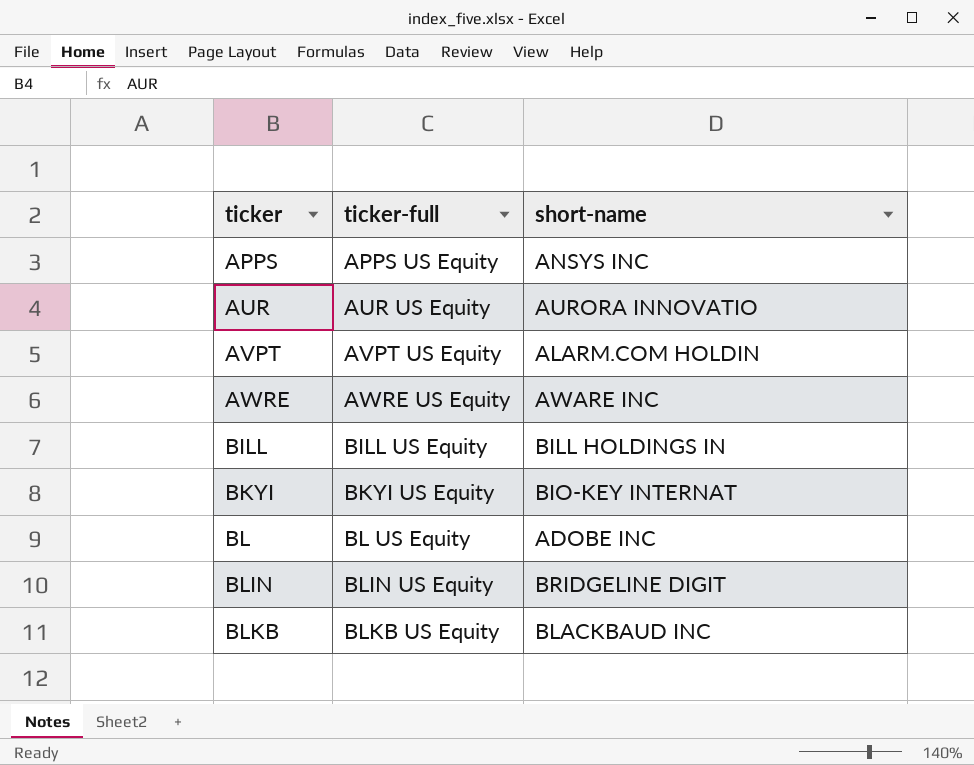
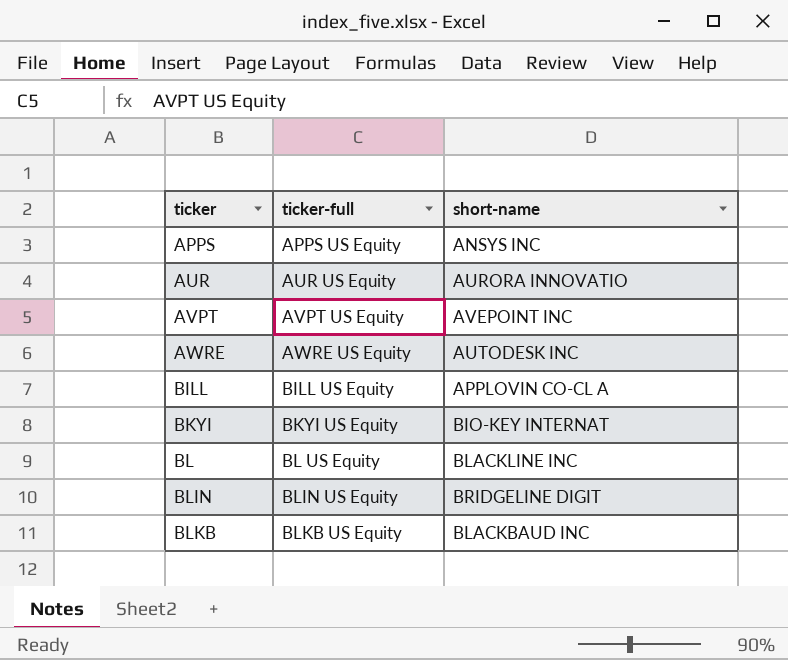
AVPT | short-name: ALARM.COM HOLDIN -> AVEPOINT INC
AWRE | short-name: AWARE INC -> AUTODESK INC
BILL | short-name: BILL HOLDINGS IN -> APPLOVIN CO-CL A
BL | short-name: ADOBE INC -> BLACKLINE INC

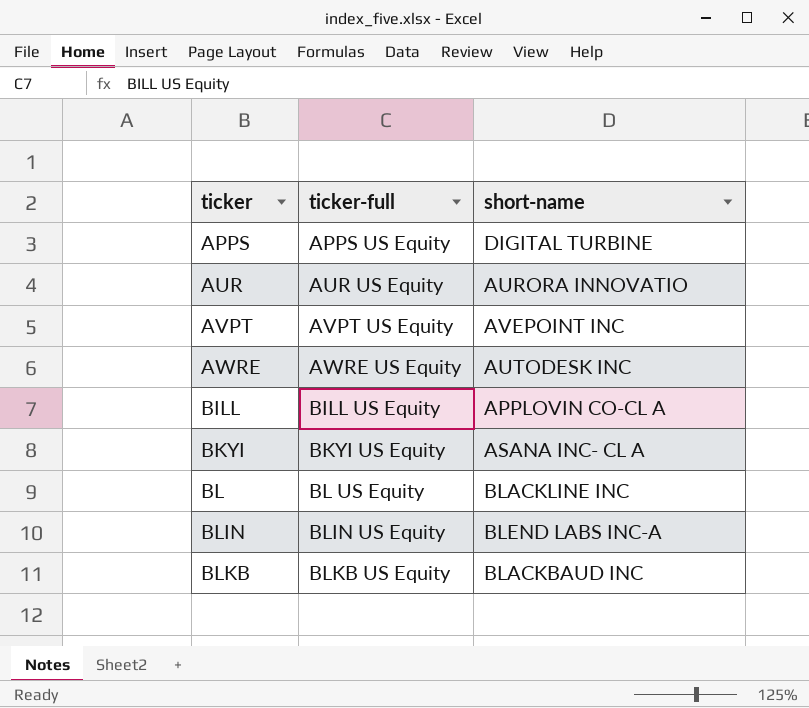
APPS | short-name: ANSYS INC -> DIGITAL TURBINE
BKYI | short-name: BIO-KEY INTERNAT -> ASANA INC- CL A
BLIN | short-name: BRIDGELINE DIGIT -> BLEND LABS INC-A

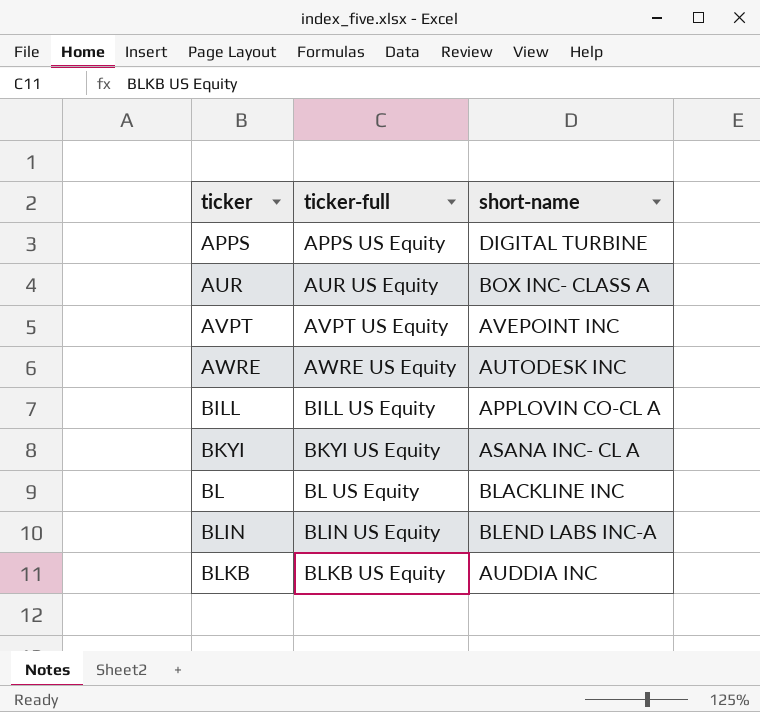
AUR | short-name: AURORA INNOVATIO -> BOX INC- CLASS A
BLKB | short-name: BLACKBAUD INC -> AUDDIA INC

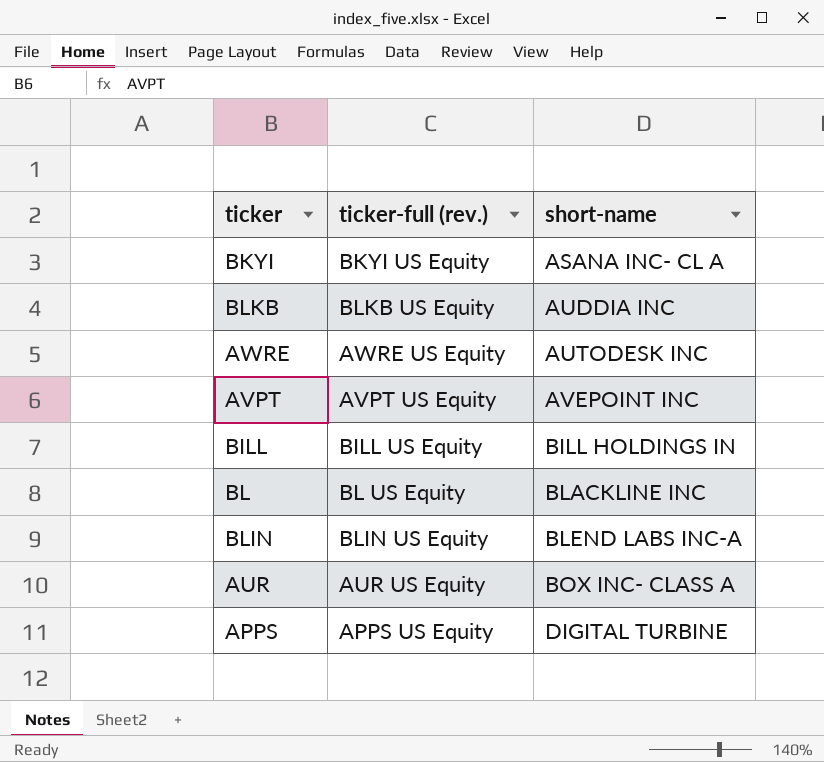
row order: ticker ascending -> short-name ascending
column name: ticker-full -> ticker-full (rev.)
BILL | short-name: APPLOVIN CO-CL A -> BILL HOLDINGS IN

